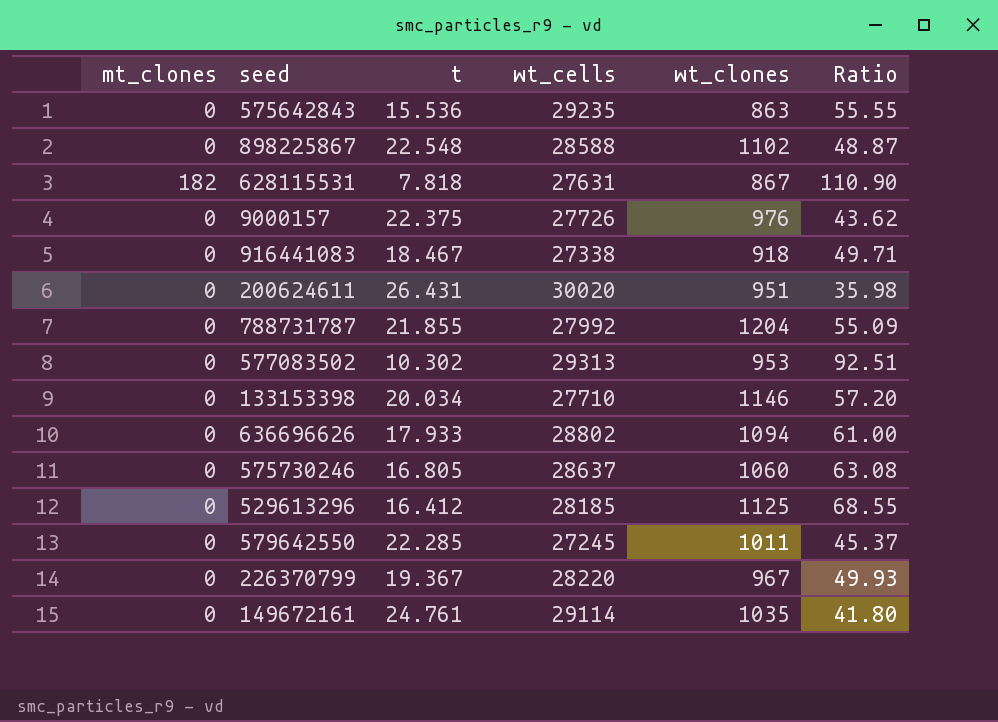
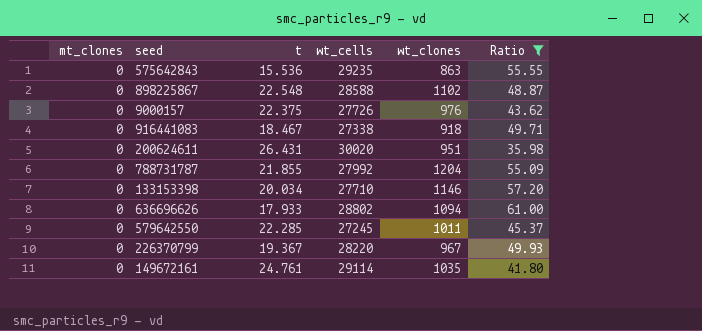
filter: none -> Ratio <= 61.00

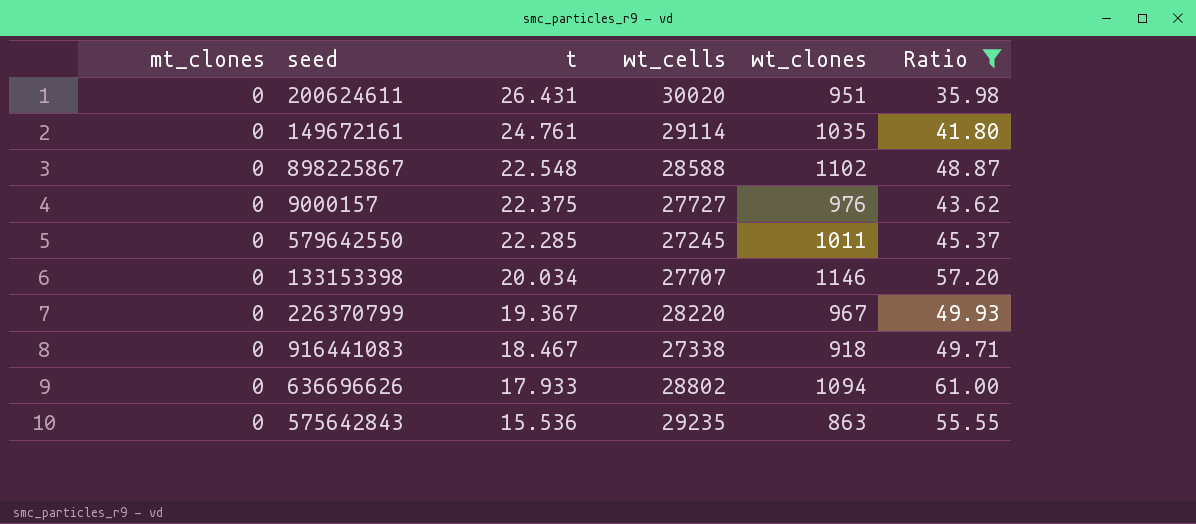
row order: none -> t descending
row 788731787: 0 | 21.855 | 27992 | 1204 | 55.09 -> none
9000157 | wt_cells: 27726 -> 27727
133153398 | wt_cells: 27710 -> 27707

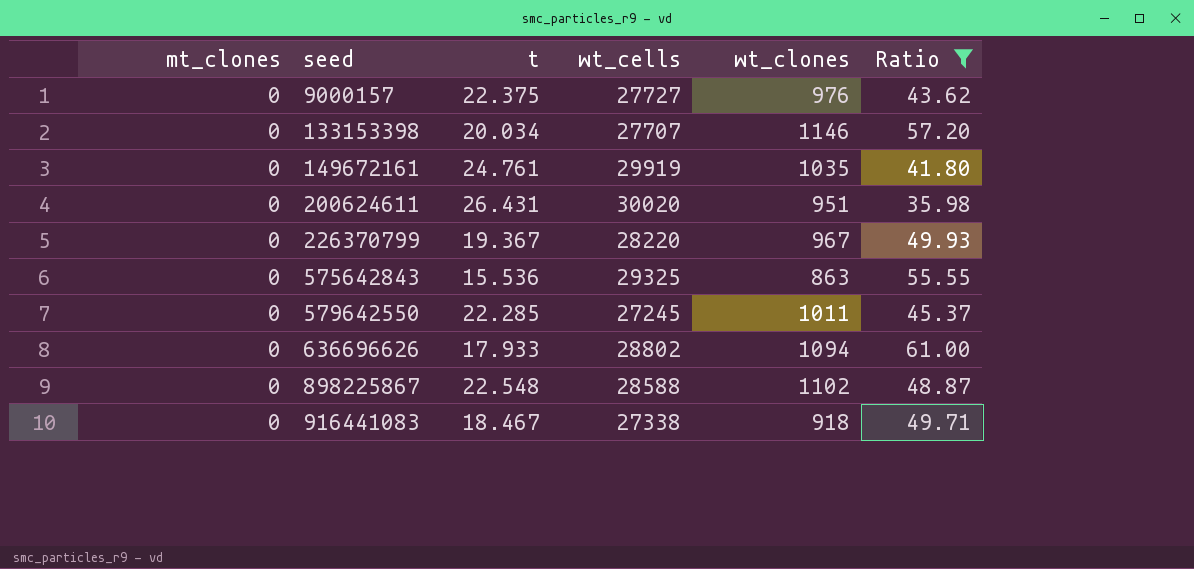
row order: t descending -> seed ascending
149672161 | wt_cells: 29114 -> 29919
575642843 | wt_cells: 29235 -> 29325

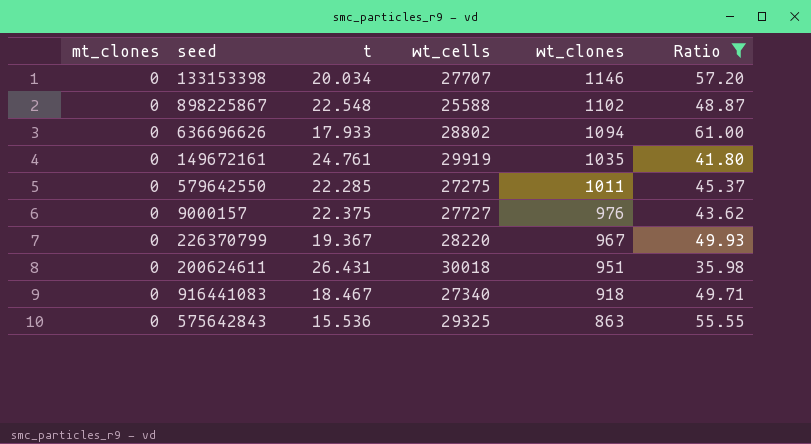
row order: seed ascending -> wt_clones descending
898225867 | wt_cells: 28588 -> 25588
579642550 | wt_cells: 27245 -> 27275
200624611 | wt_cells: 30020 -> 30018
916441083 | wt_cells: 27338 -> 27340

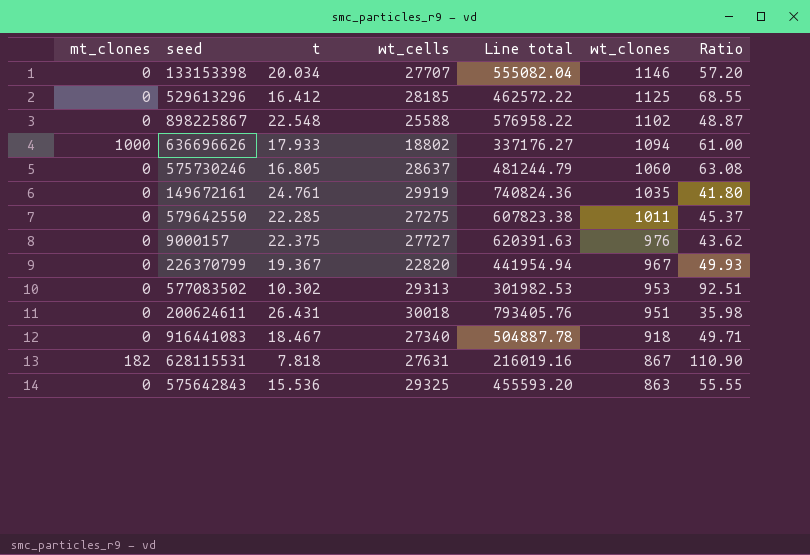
filter: Ratio <= 61.00 -> none
column Line total | formula: none -> [t] * [wt_cells]
636696626 | mt_clones: 0 -> 1000
636696626 | wt_cells: 28802 -> 18802
226370799 | wt_cells: 28220 -> 22820

